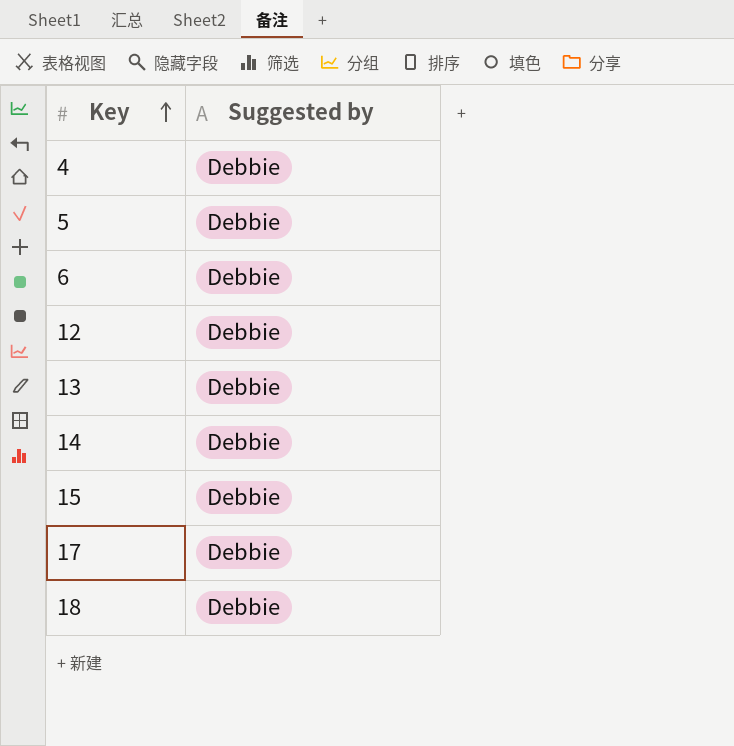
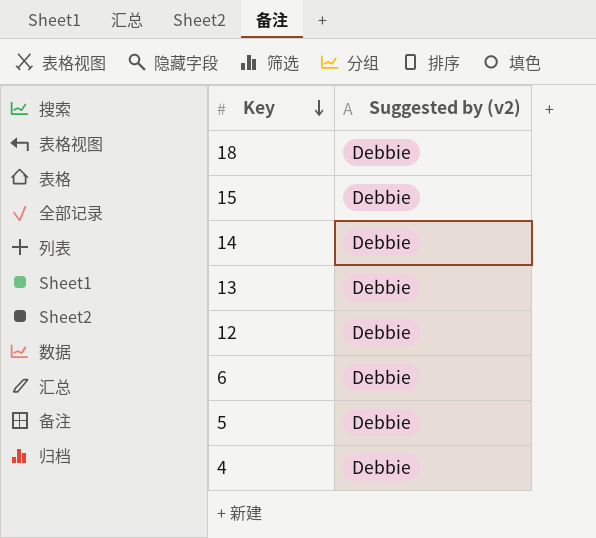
row order: Key ascending -> Key descending
column name: Suggested by -> Suggested by (v2)
row 17: Debbie -> none

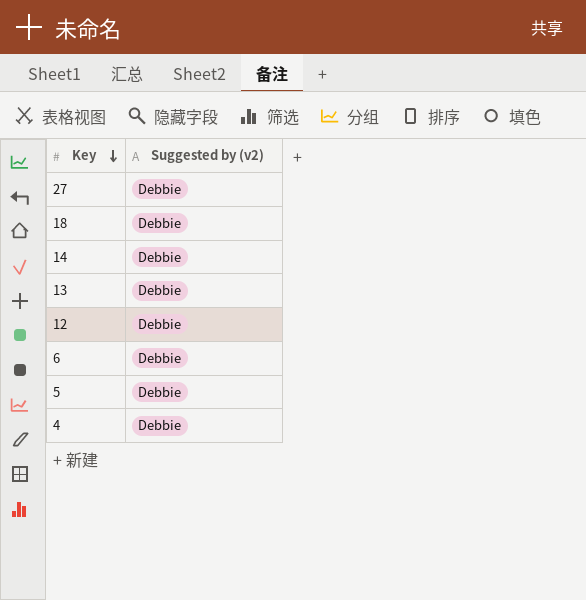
row 15: Debbie -> none
row 27: none -> Debbie

